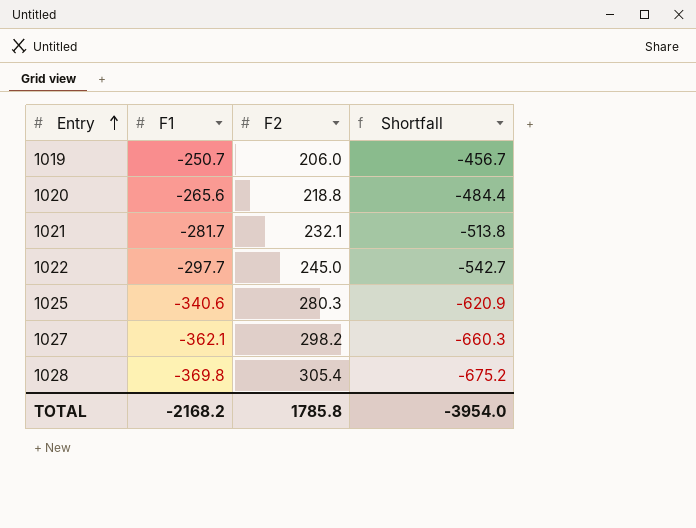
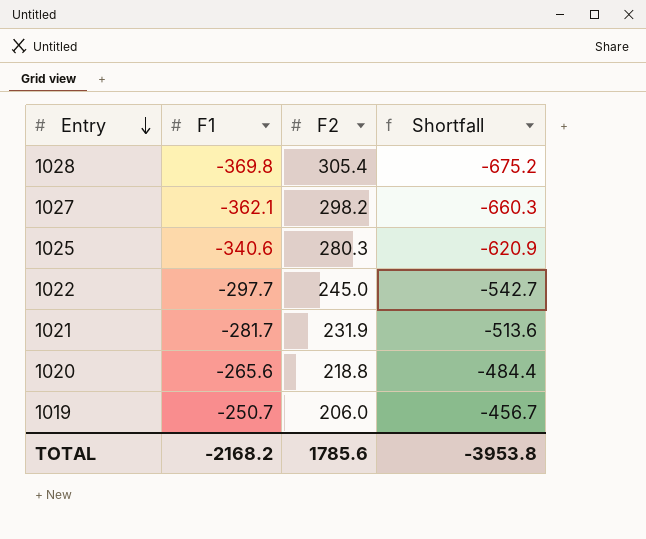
row order: Entry ascending -> Entry descending
1021 | F2: 232.1 -> 231.9
1021 | Shortfall: -513.8 -> -513.6
TOTAL | F2: 1785.8 -> 1785.6
TOTAL | Shortfall: -3954.0 -> -3953.8

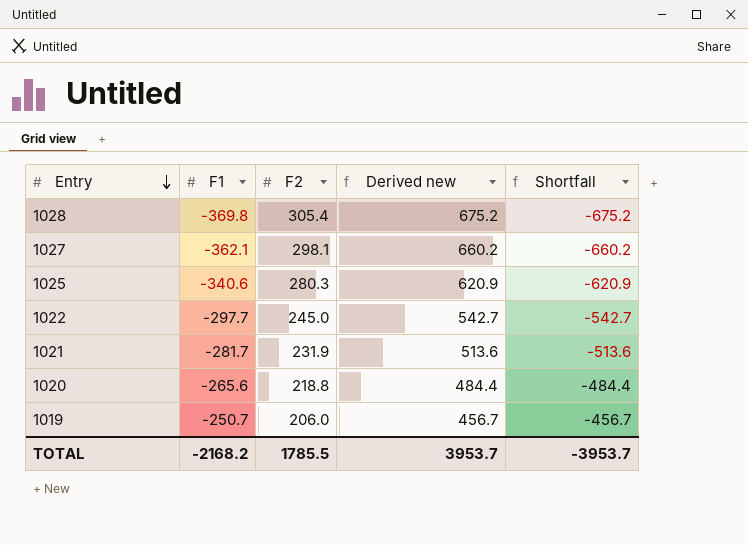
column Derived new | formula: none -> [F2] - [F1]
1027 | F2: 298.2 -> 298.1
1027 | Shortfall: -660.3 -> -660.2
TOTAL | F2: 1785.6 -> 1785.5
TOTAL | Shortfall: -3953.8 -> -3953.7

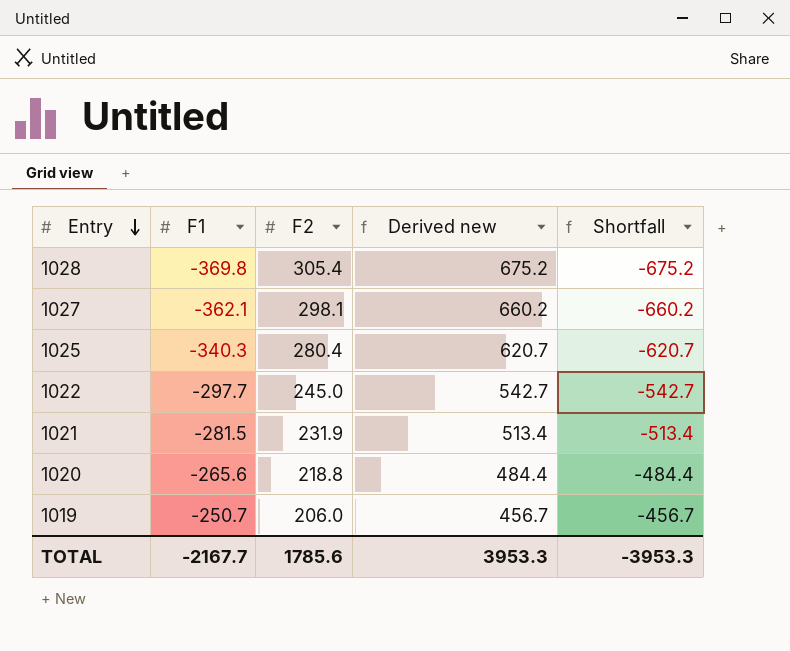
1025 | F1: -340.6 -> -340.3
1025 | F2: 280.3 -> 280.4
1025 | Derived new: 620.9 -> 620.7
1025 | Shortfall: -620.9 -> -620.7
1021 | F1: -281.7 -> -281.5
1021 | Derived new: 513.6 -> 513.4
1021 | Shortfall: -513.6 -> -513.4
TOTAL | F1: -2168.2 -> -2167.7
TOTAL | F2: 1785.5 -> 1785.6
TOTAL | Derived new: 3953.7 -> 3953.3
TOTAL | Shortfall: -3953.7 -> -3953.3

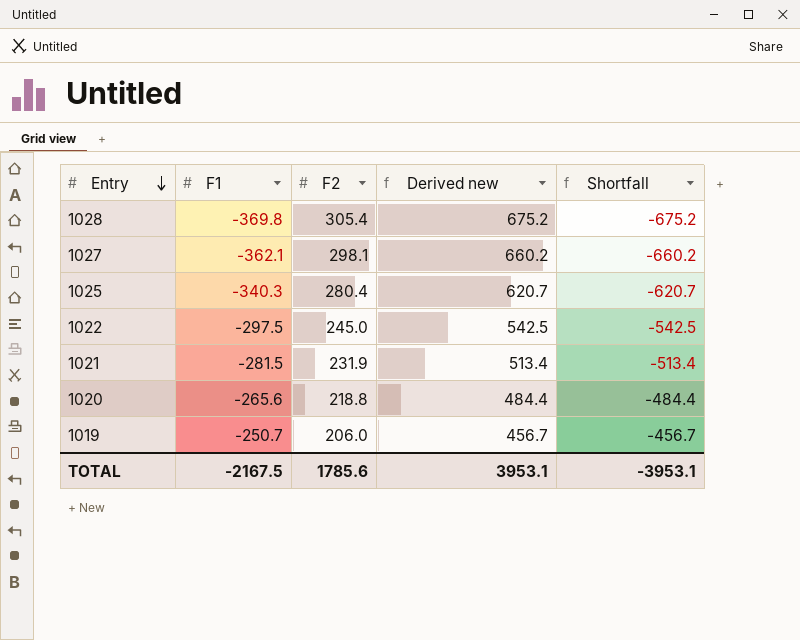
1022 | F1: -297.7 -> -297.5
1022 | Derived new: 542.7 -> 542.5
1022 | Shortfall: -542.7 -> -542.5
TOTAL | F1: -2167.7 -> -2167.5
TOTAL | Derived new: 3953.3 -> 3953.1
TOTAL | Shortfall: -3953.3 -> -3953.1

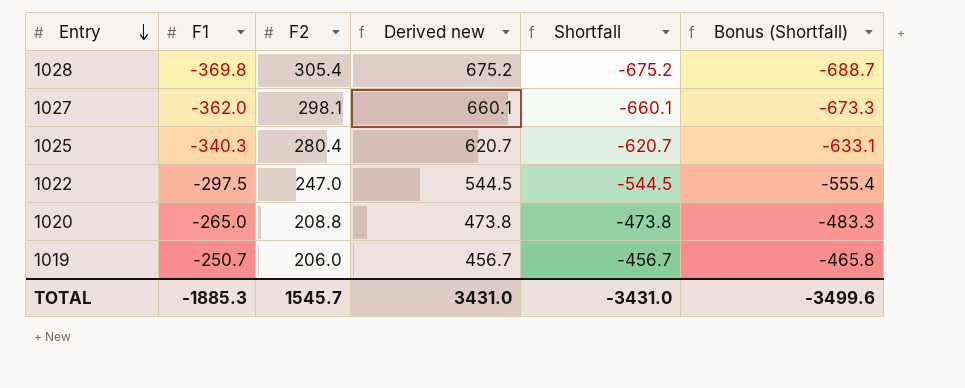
column Bonus (Shortfall) | formula: none -> [Shortfall] * 1.02
row 1021: -281.5 | 231.9 | 513.4 | -513.4 -> none
1027 | F1: -362.1 -> -362.0
1027 | Derived new: 660.2 -> 660.1
1027 | Shortfall: -660.2 -> -660.1
1022 | F2: 245.0 -> 247.0
1022 | Derived new: 542.5 -> 544.5
1022 | Shortfall: -542.5 -> -544.5
1020 | F1: -265.6 -> -265.0
1020 | F2: 218.8 -> 208.8
1020 | Derived new: 484.4 -> 473.8
1020 | Shortfall: -484.4 -> -473.8
TOTAL | F1: -2167.5 -> -1885.3
TOTAL | F2: 1785.6 -> 1545.7
TOTAL | Derived new: 3953.1 -> 3431.0
TOTAL | Shortfall: -3953.1 -> -3431.0

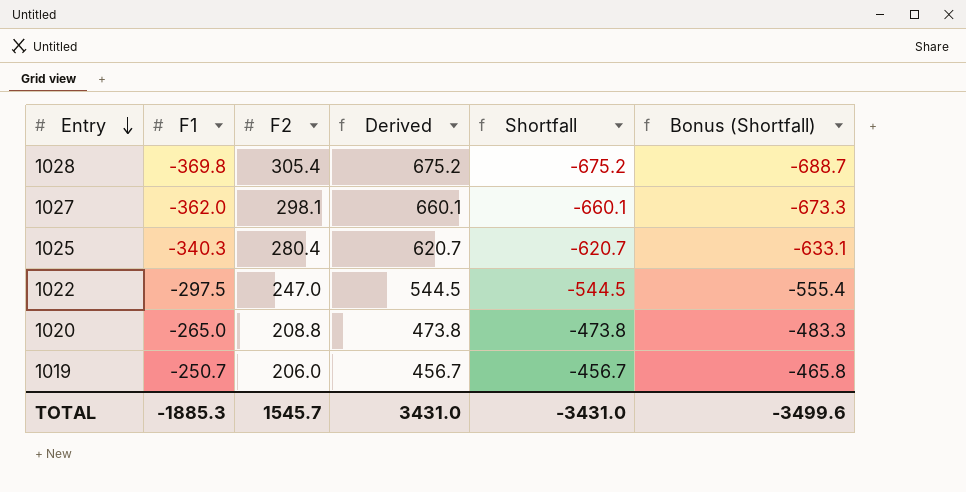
column name: Derived new -> Derived

